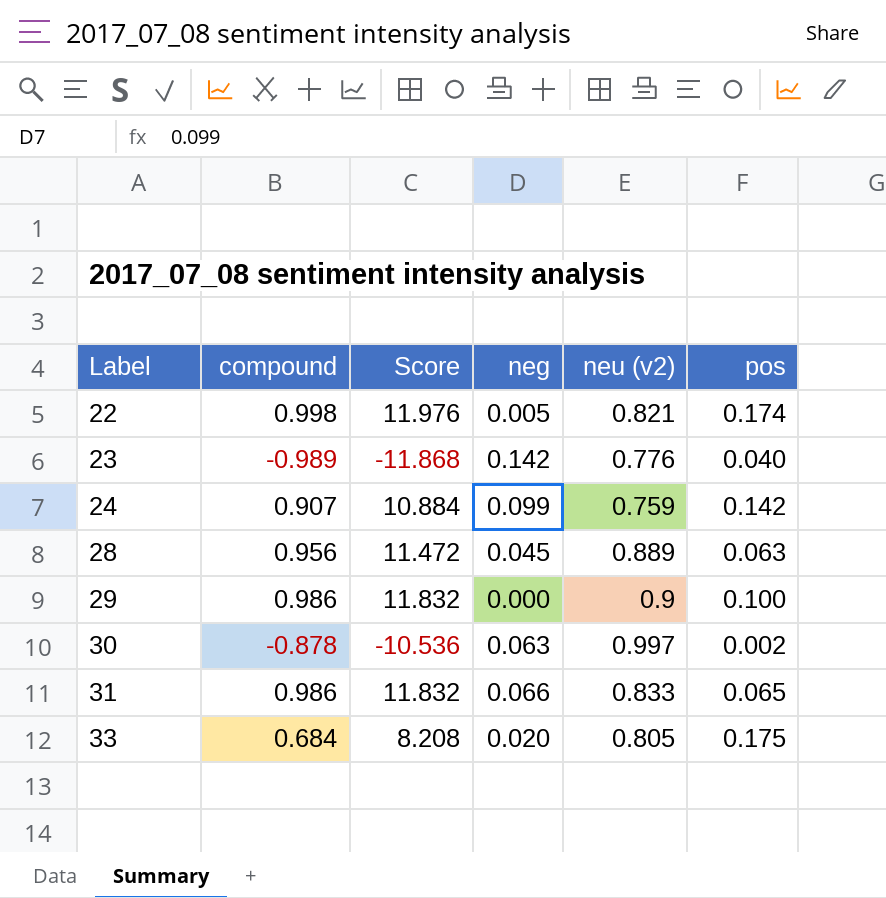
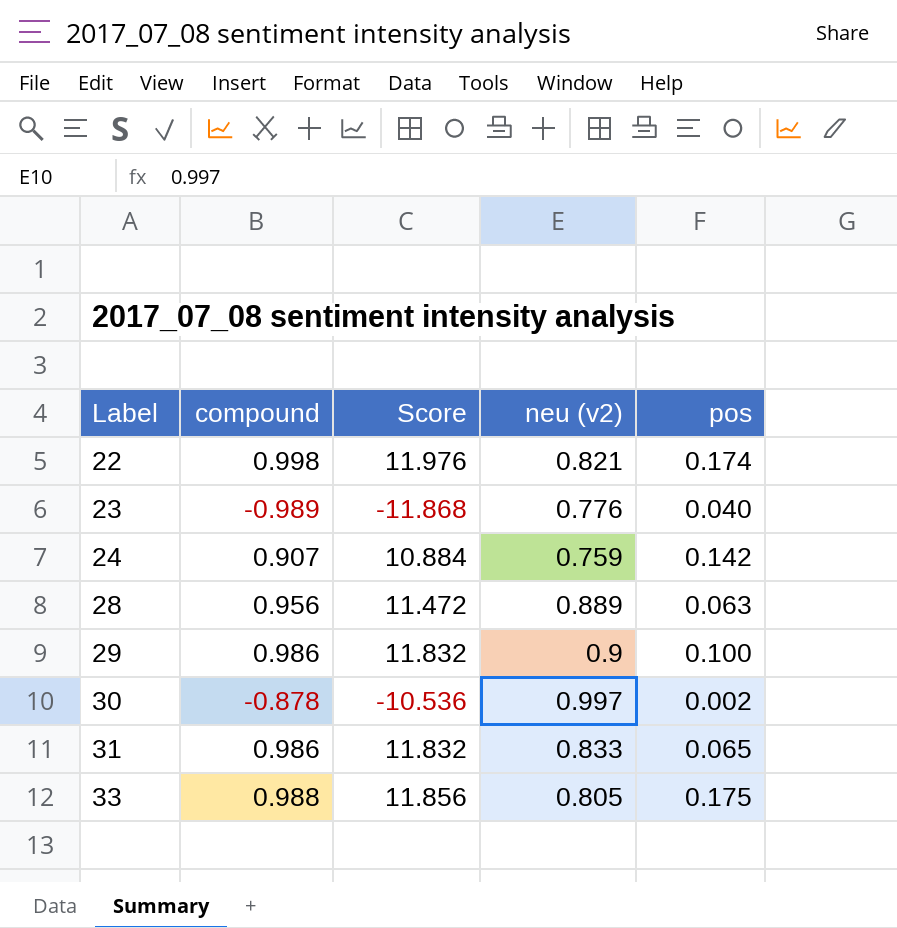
column neg | position: 4 -> none
33 | compound: 0.684 -> 0.988
33 | Score: 8.208 -> 11.856

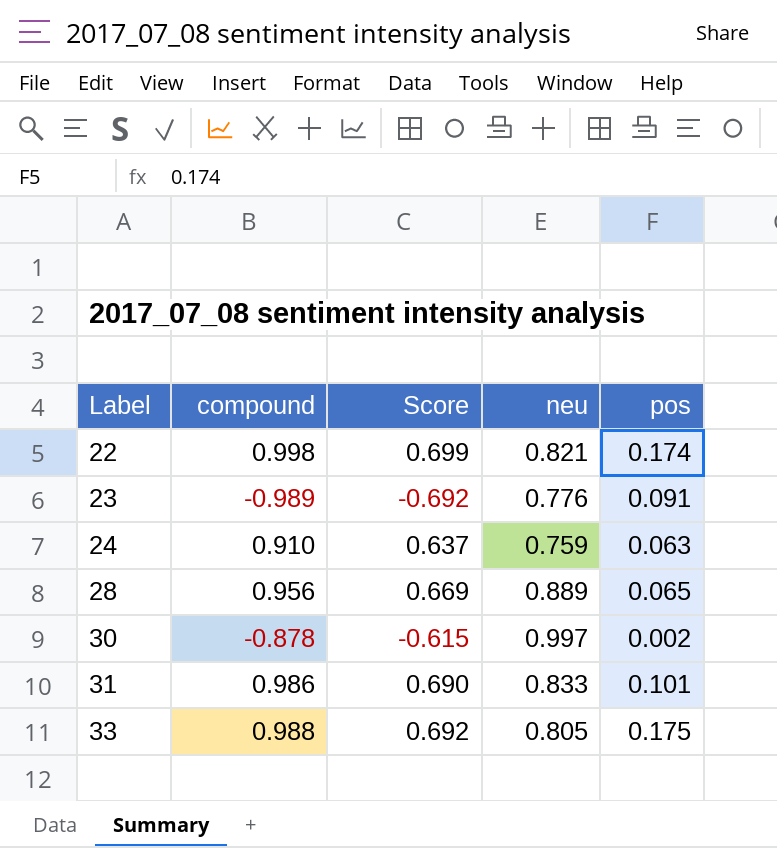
column Score | formula: [compound] * 12 -> [compound] * 0.7
column name: neu (v2) -> neu
row 29: 0.986 | 11.832 | 0.9 | 0.100 -> none
23 | pos: 0.040 -> 0.091
24 | compound: 0.907 -> 0.910
24 | pos: 0.142 -> 0.063
28 | pos: 0.063 -> 0.065
31 | pos: 0.065 -> 0.101

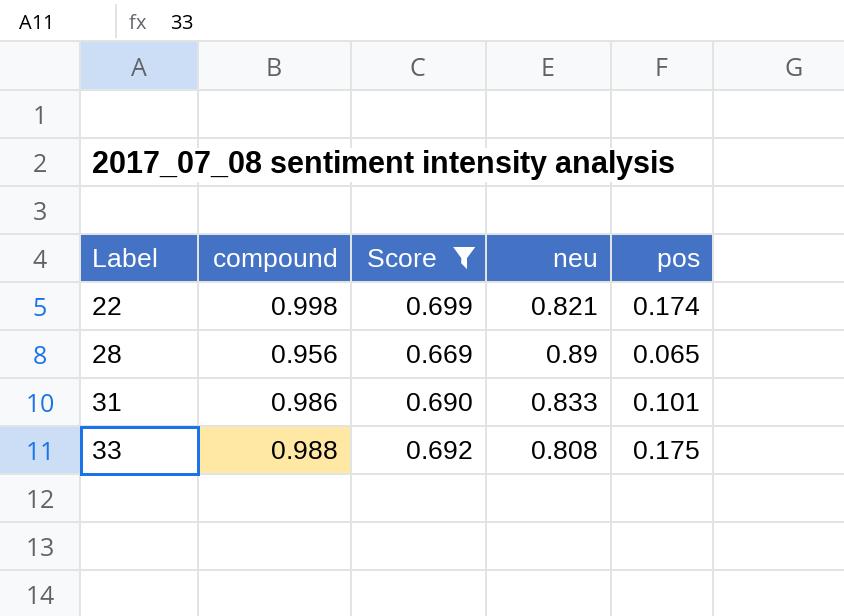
filter: none -> Score >= 0.669
28 | neu: 0.889 -> 0.89
33 | neu: 0.805 -> 0.808

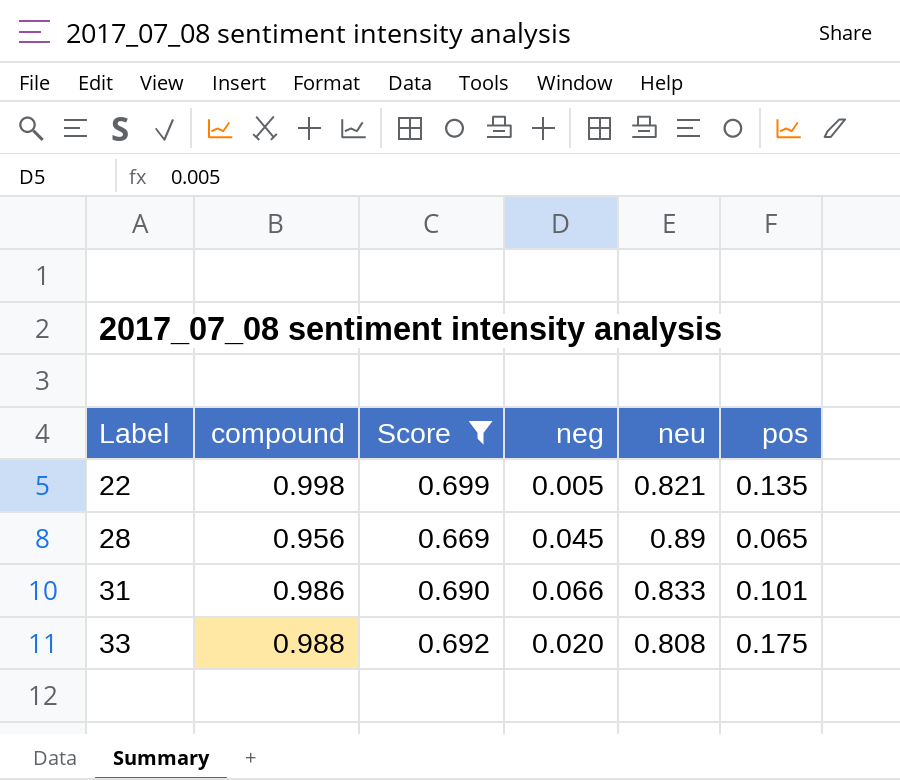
column neg | position: none -> 4
22 | pos: 0.174 -> 0.135

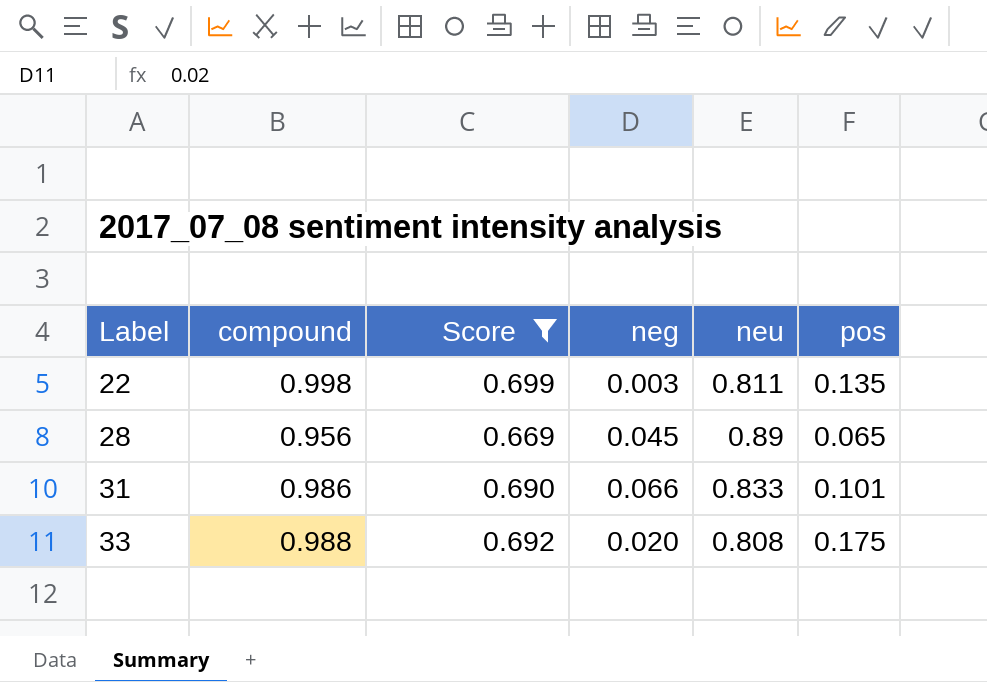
22 | neg: 0.005 -> 0.003
22 | neu: 0.821 -> 0.811

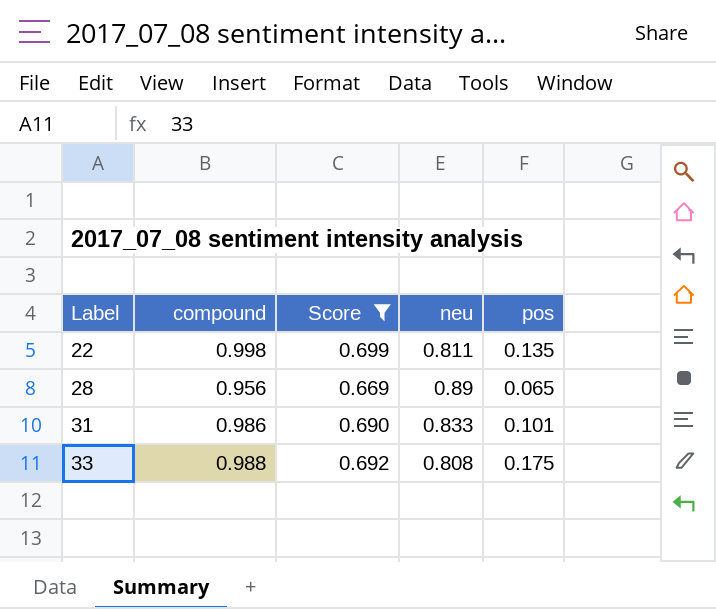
column neg | position: 4 -> none

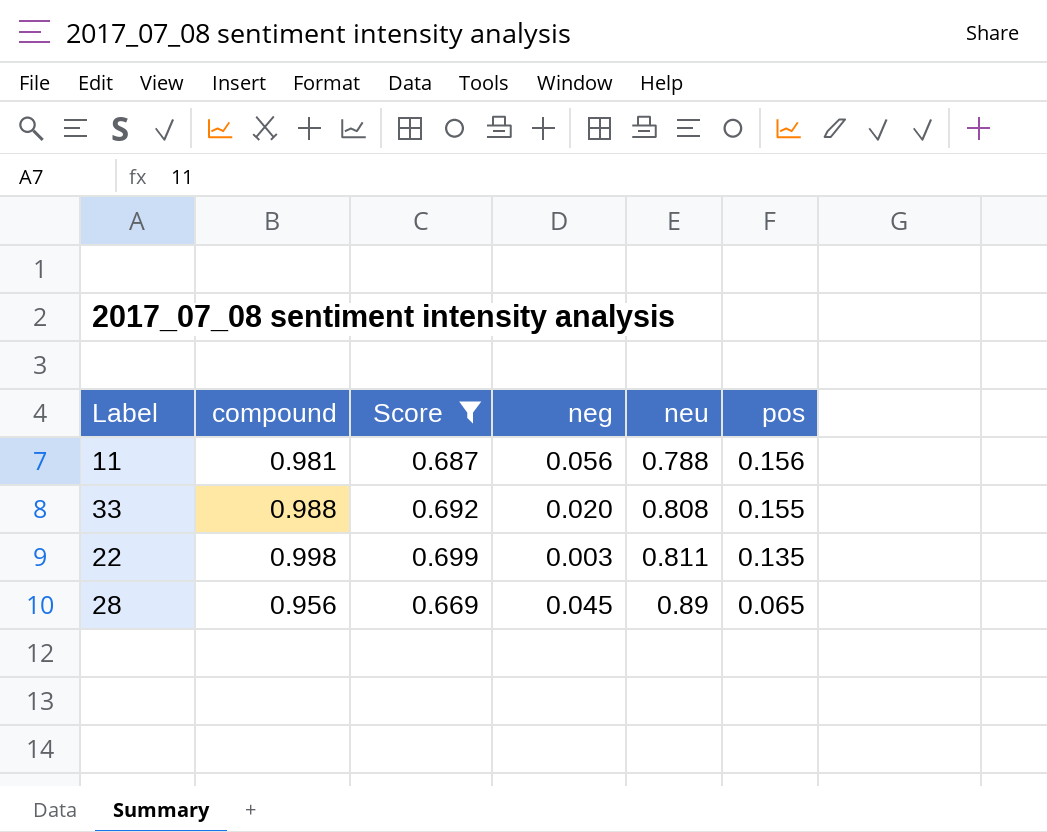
row order: Label ascending -> neu ascending
column neg | position: none -> 4
row 31: 0.986 | 0.690 | 0.833 | 0.101 -> none
row 11: none -> 0.981 | 0.687 | 0.056 | 0.788 | 0.156
33 | pos: 0.175 -> 0.155

